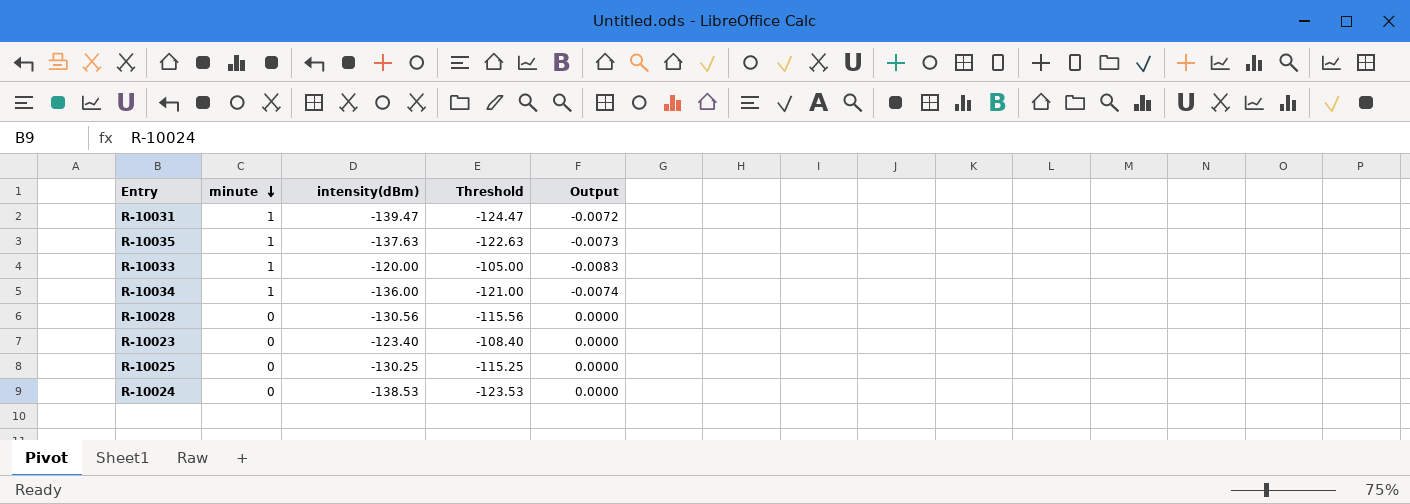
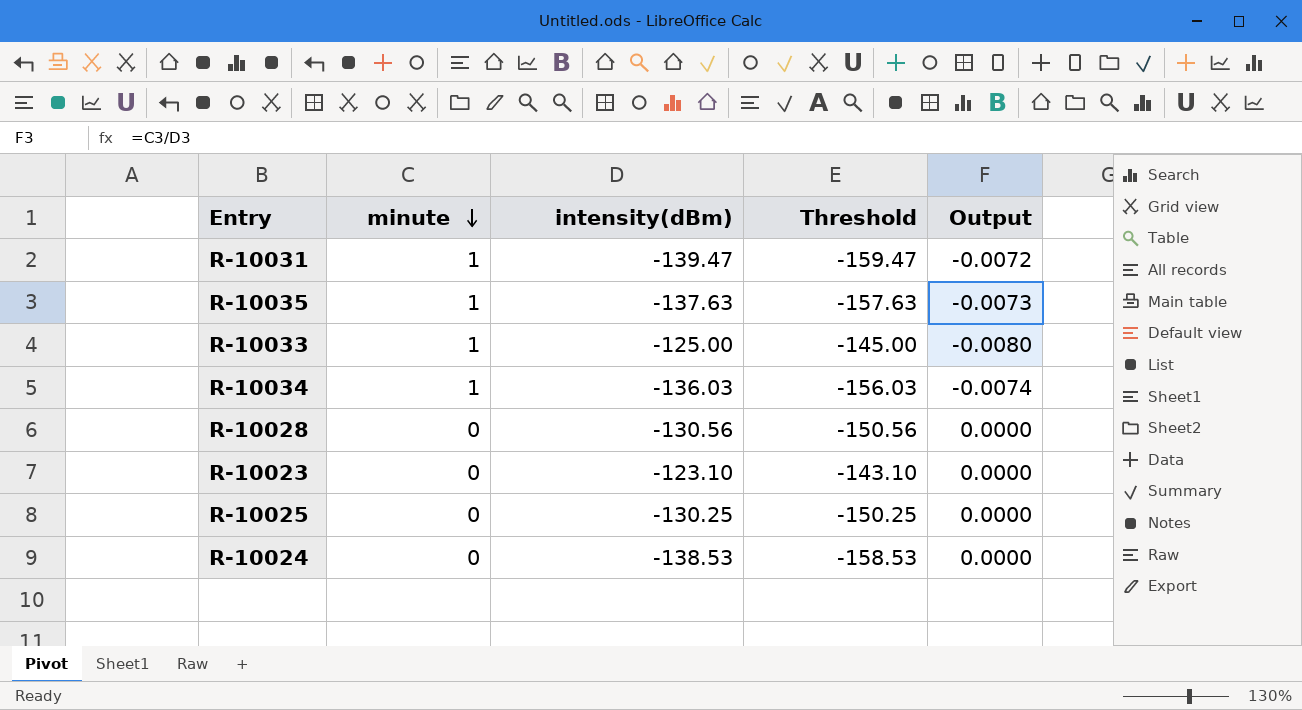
column Threshold | formula: [intensity(dBm)] + 15 -> [intensity(dBm)] - 20
R-10033 | intensity(dBm): -120.00 -> -125.00
R-10033 | Output: -0.0083 -> -0.0080
R-10034 | intensity(dBm): -136.00 -> -136.03
R-10023 | intensity(dBm): -123.40 -> -123.10

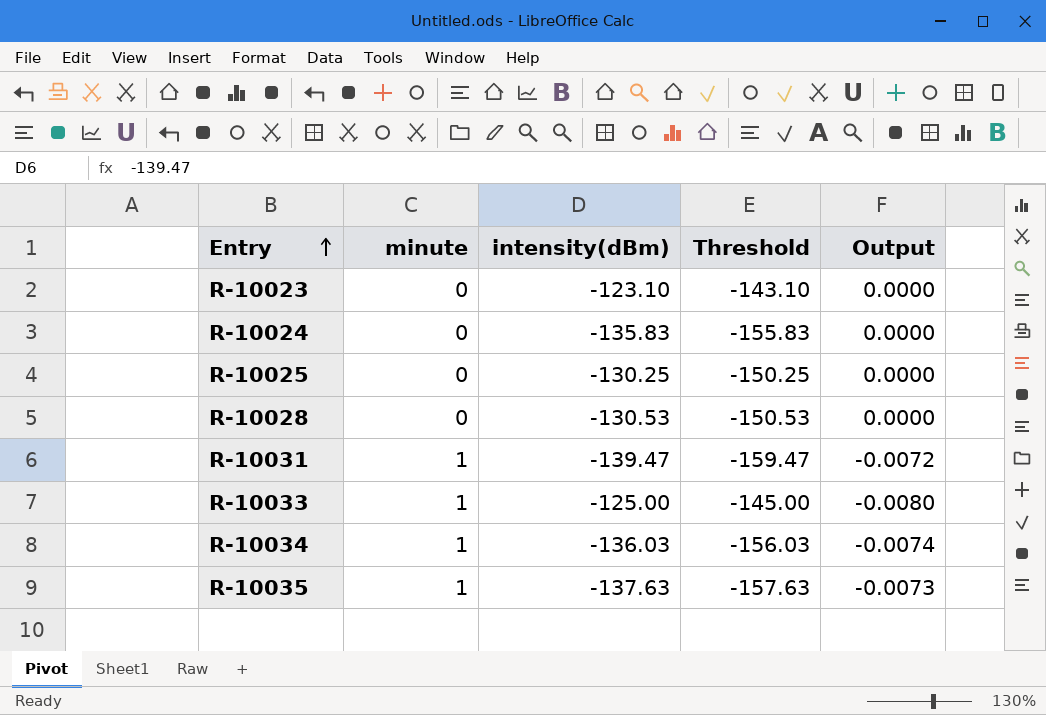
row order: minute descending -> Entry ascending
R-10024 | intensity(dBm): -138.53 -> -135.83
R-10024 | Threshold: -158.53 -> -155.83
R-10028 | intensity(dBm): -130.56 -> -130.53
R-10028 | Threshold: -150.56 -> -150.53

